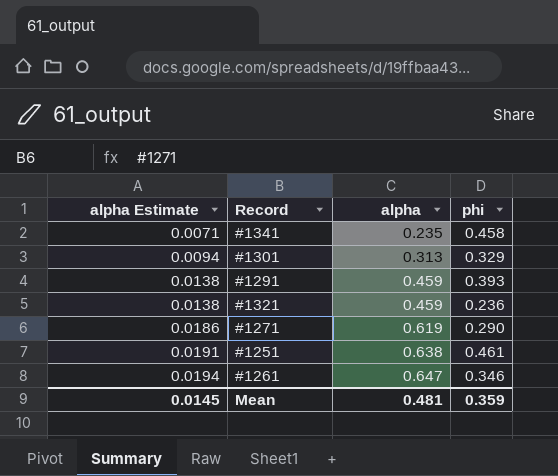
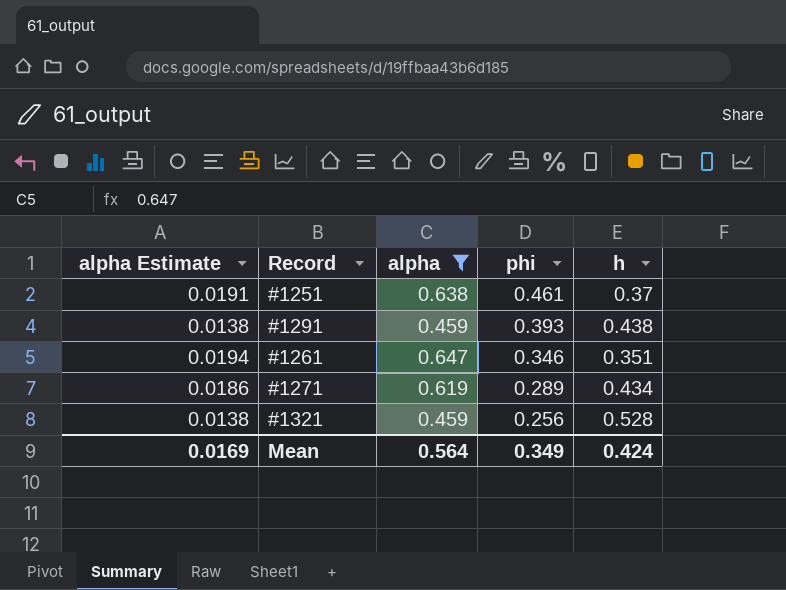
filter: none -> alpha >= 0.459
row order: alpha Estimate ascending -> phi descending
column h | position: none -> 5
#1271 | phi: 0.290 -> 0.289
#1321 | phi: 0.236 -> 0.256
Mean | alpha Estimate: 0.0145 -> 0.0169
Mean | alpha: 0.481 -> 0.564
Mean | phi: 0.359 -> 0.349

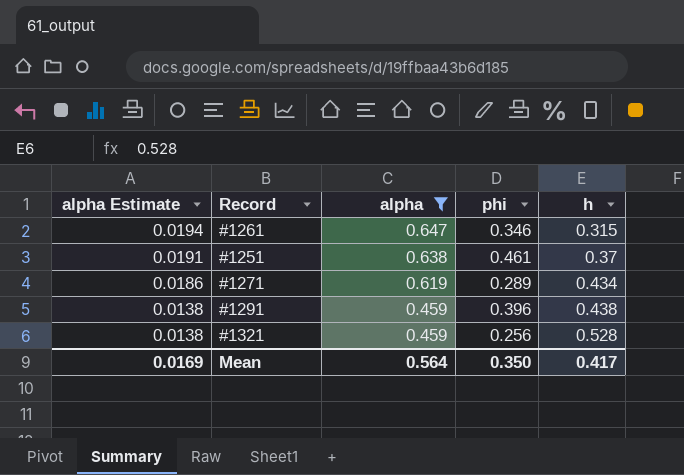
row order: phi descending -> alpha Estimate descending
#1261 | h: 0.351 -> 0.315
#1291 | phi: 0.393 -> 0.396
Mean | phi: 0.349 -> 0.350
Mean | h: 0.424 -> 0.417

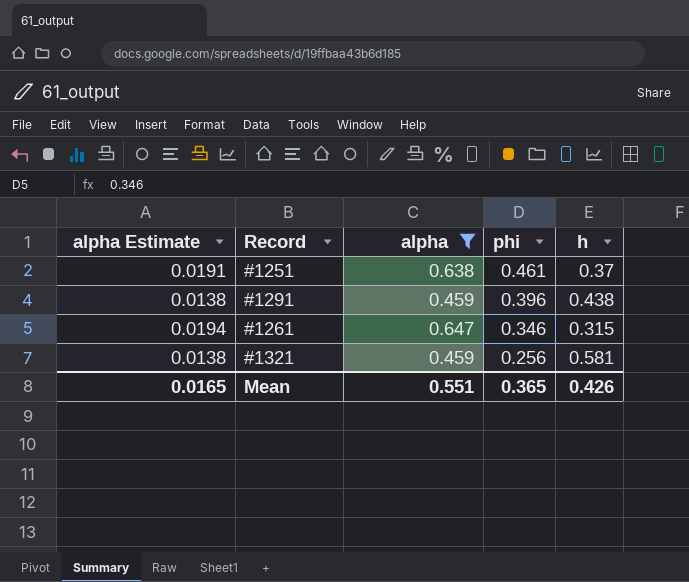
row order: alpha Estimate descending -> phi descending
row #1271: 0.0186 | 0.619 | 0.289 | 0.434 -> none
#1321 | h: 0.528 -> 0.581
Mean | alpha Estimate: 0.0169 -> 0.0165
Mean | alpha: 0.564 -> 0.551
Mean | phi: 0.350 -> 0.365
Mean | h: 0.417 -> 0.426

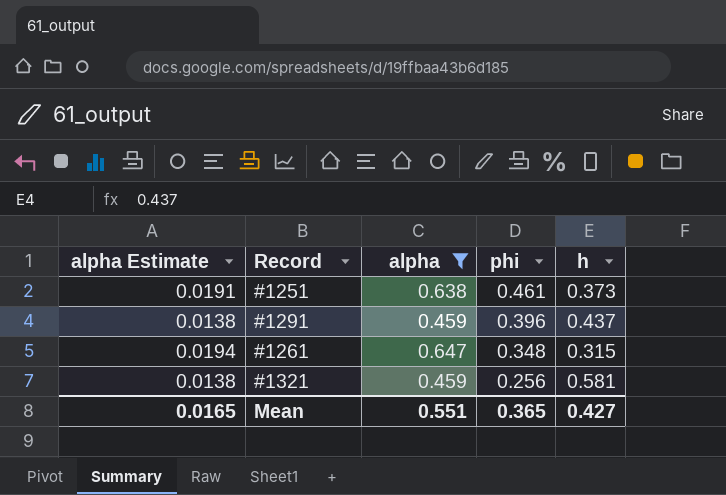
#1251 | h: 0.37 -> 0.373
#1291 | h: 0.438 -> 0.437
#1261 | phi: 0.346 -> 0.348
Mean | h: 0.426 -> 0.427

